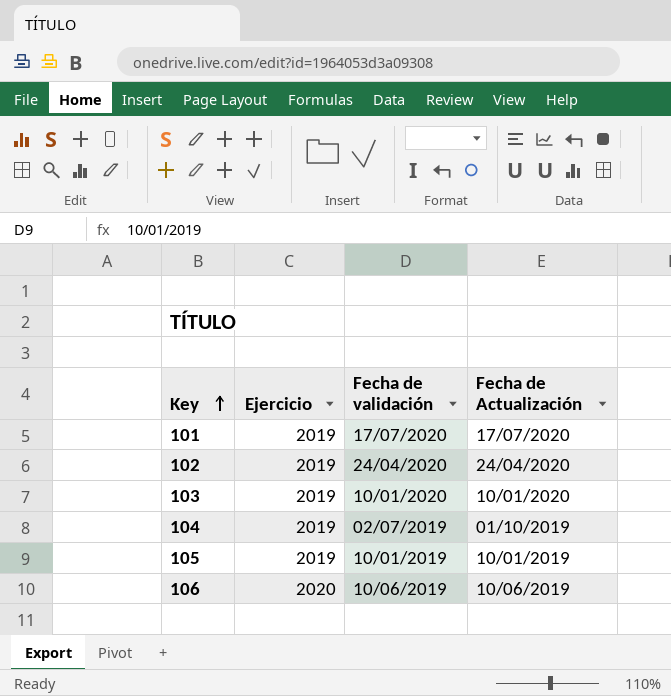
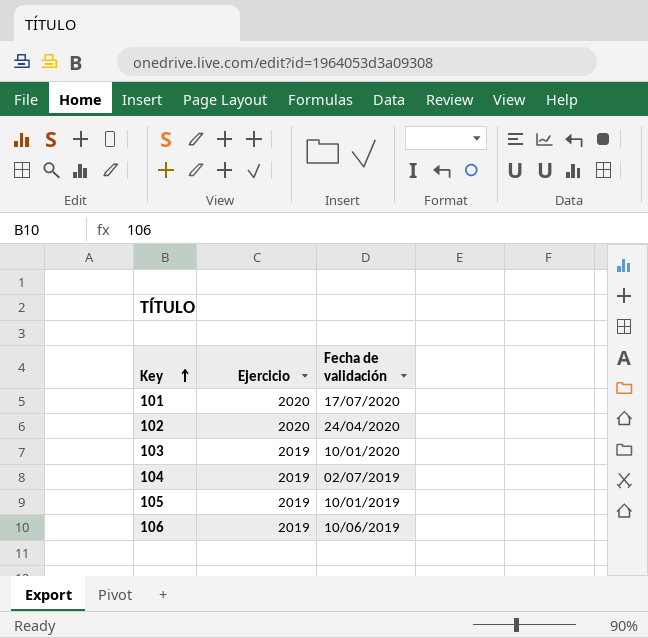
column Fecha de Actualización | position: 4 -> none
101 | Ejercicio: 2019 -> 2020
102 | Ejercicio: 2019 -> 2020
106 | Ejercicio: 2020 -> 2019

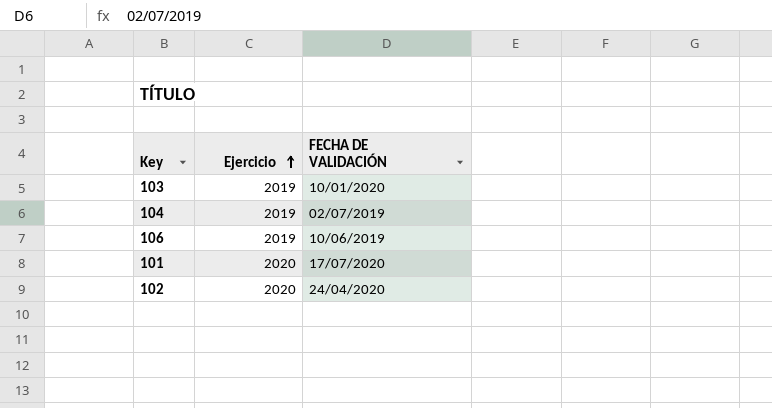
row order: Key ascending -> Ejercicio ascending
column name: Fecha de validación -> FECHA DE VALIDACIÓN
row 105: 2019 | 10/01/2019 -> none

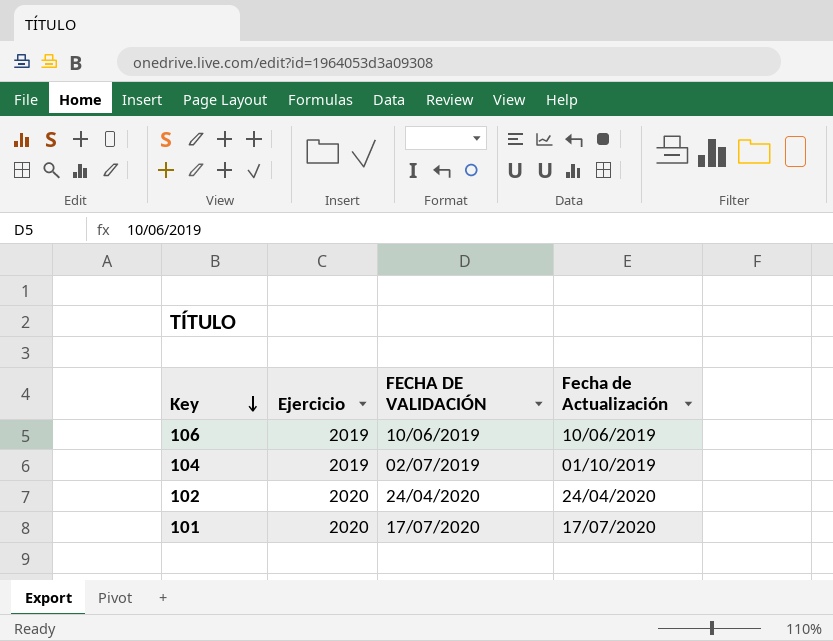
row order: Ejercicio ascending -> Key descending
column Fecha de Actualización | position: none -> 4
row 103: 2019 | 10/01/2020 -> none

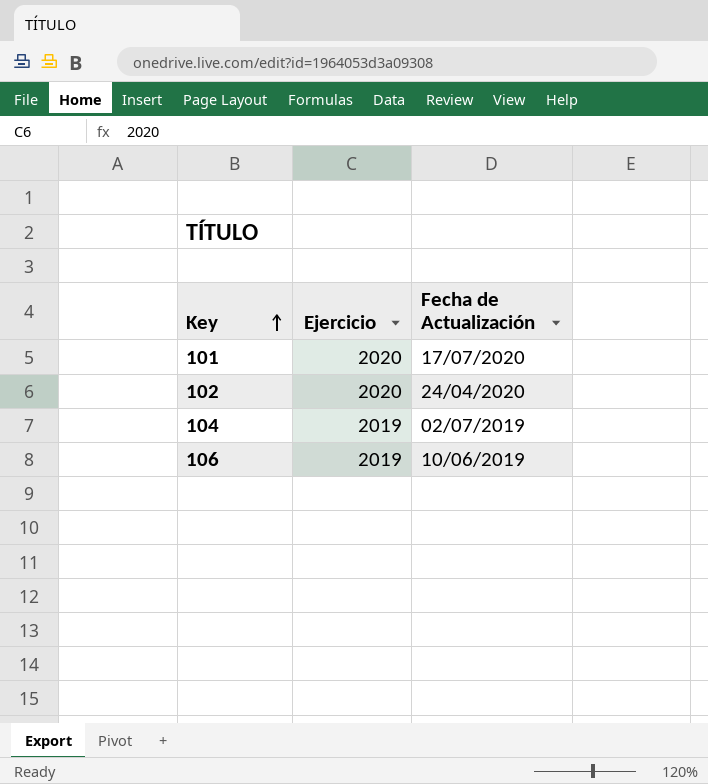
row order: Key descending -> Key ascending
column FECHA DE VALIDACIÓN | position: 3 -> none
104 | Fecha de Actualización: 01/10/2019 -> 02/07/2019

